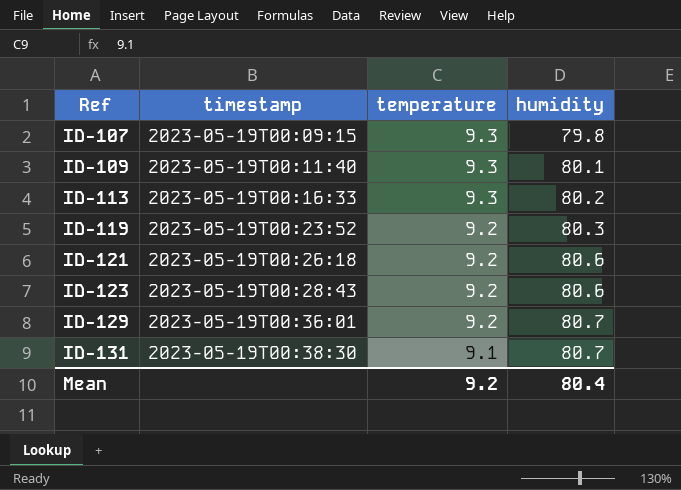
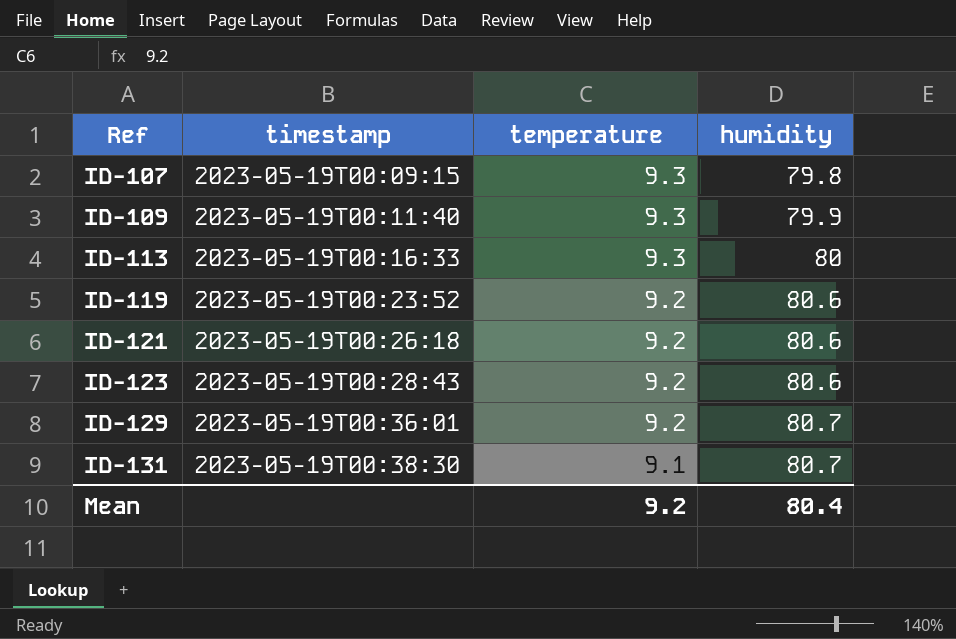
ID-109 | humidity: 80.1 -> 79.9
ID-113 | humidity: 80.2 -> 80
ID-119 | humidity: 80.3 -> 80.6

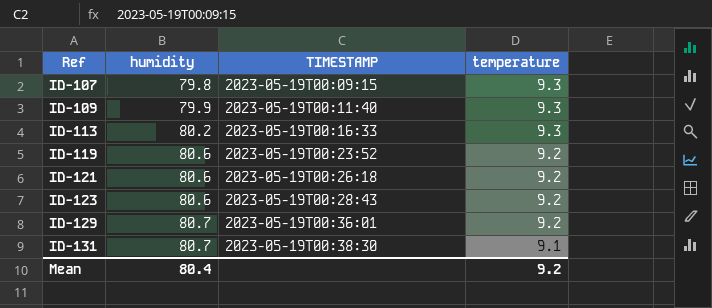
column humidity | position: 4 -> 2
column name: timestamp -> TIMESTAMP
ID-113 | humidity: 80 -> 80.2

